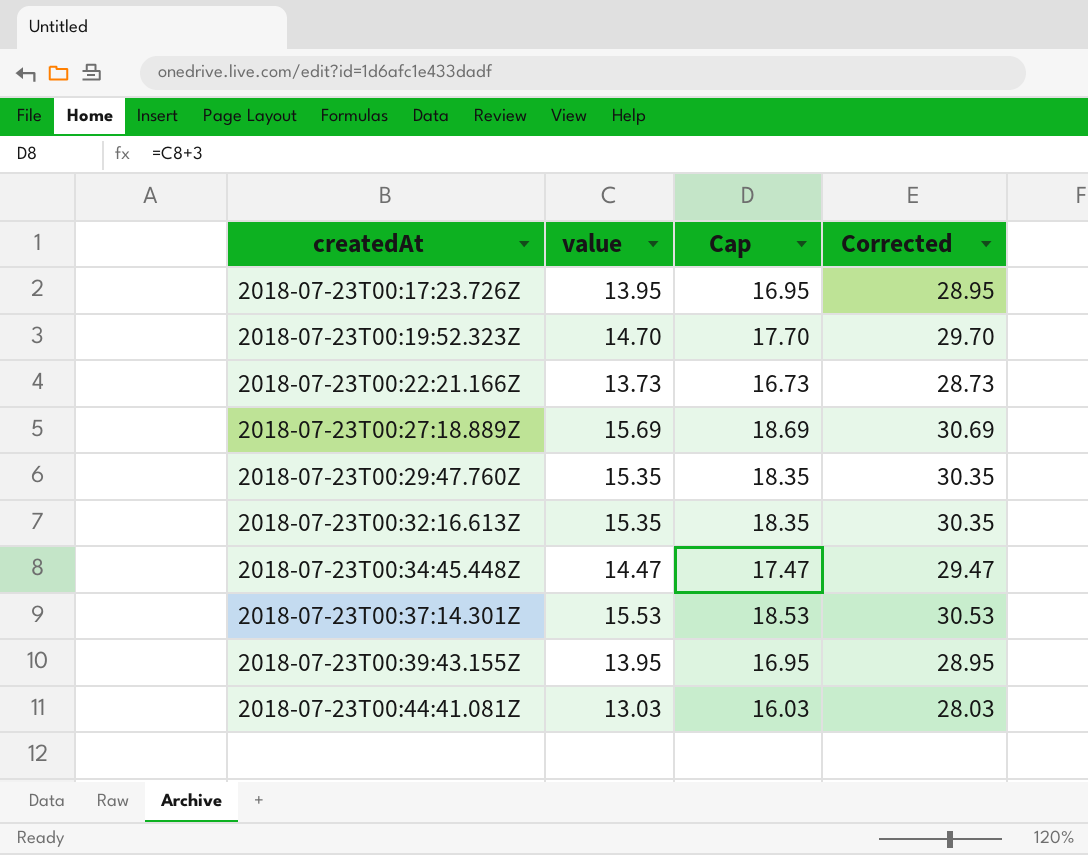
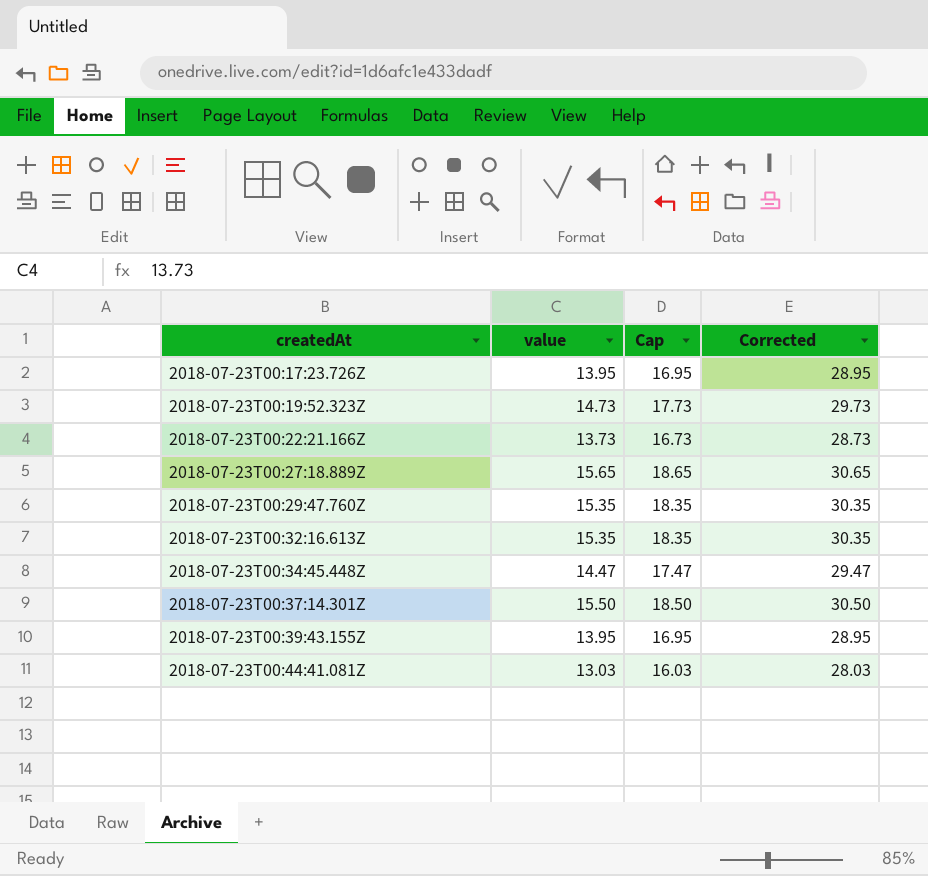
2018-07-23T00:19:52.323Z | value: 14.70 -> 14.73
2018-07-23T00:19:52.323Z | Cap: 17.70 -> 17.73
2018-07-23T00:19:52.323Z | Corrected: 29.70 -> 29.73
2018-07-23T00:27:18.889Z | value: 15.69 -> 15.65
2018-07-23T00:27:18.889Z | Cap: 18.69 -> 18.65
2018-07-23T00:27:18.889Z | Corrected: 30.69 -> 30.65
2018-07-23T00:37:14.301Z | value: 15.53 -> 15.50
2018-07-23T00:37:14.301Z | Cap: 18.53 -> 18.50
2018-07-23T00:37:14.301Z | Corrected: 30.53 -> 30.50

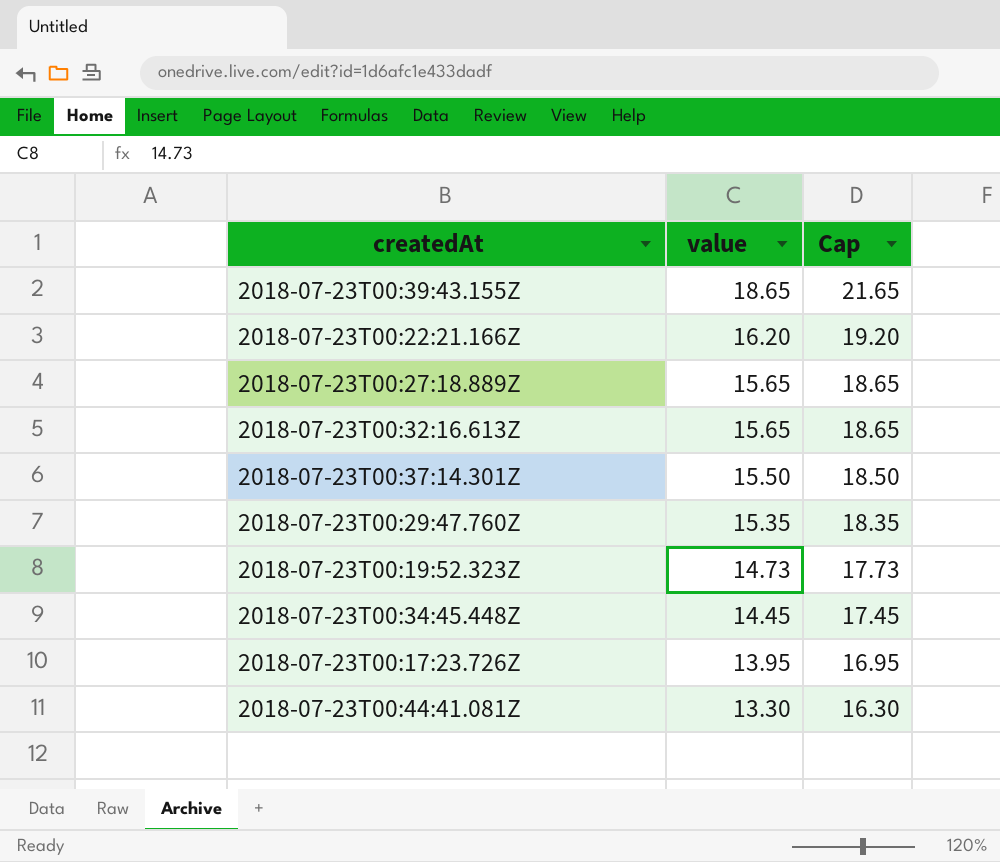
row order: createdAt ascending -> value descending
column Corrected | formula: [value] + 15 -> none
2018-07-23T00:39:43.155Z | value: 13.95 -> 18.65
2018-07-23T00:39:43.155Z | Cap: 16.95 -> 21.65
2018-07-23T00:22:21.166Z | value: 13.73 -> 16.20
2018-07-23T00:22:21.166Z | Cap: 16.73 -> 19.20
2018-07-23T00:32:16.613Z | value: 15.35 -> 15.65
2018-07-23T00:32:16.613Z | Cap: 18.35 -> 18.65
2018-07-23T00:34:45.448Z | value: 14.47 -> 14.45
2018-07-23T00:34:45.448Z | Cap: 17.47 -> 17.45
2018-07-23T00:44:41.081Z | value: 13.03 -> 13.30
2018-07-23T00:44:41.081Z | Cap: 16.03 -> 16.30

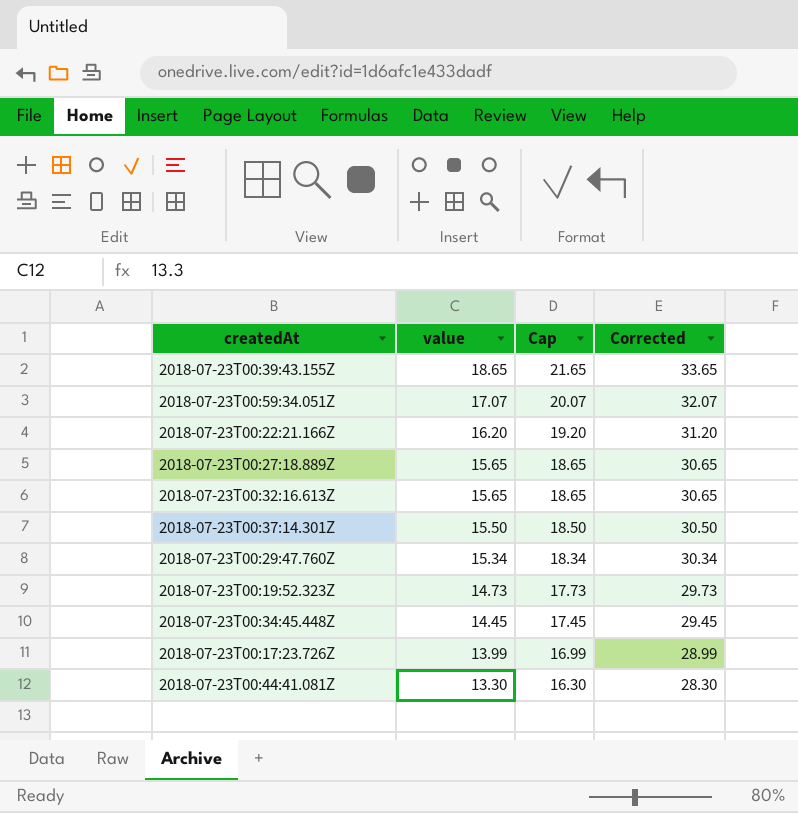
column Corrected | formula: none -> [value] + 15
row 2018-07-23T00:59:34.051Z: none -> 17.07 | 20.07 | 32.07
2018-07-23T00:29:47.760Z | value: 15.35 -> 15.34
2018-07-23T00:29:47.760Z | Cap: 18.35 -> 18.34
2018-07-23T00:17:23.726Z | value: 13.95 -> 13.99
2018-07-23T00:17:23.726Z | Cap: 16.95 -> 16.99

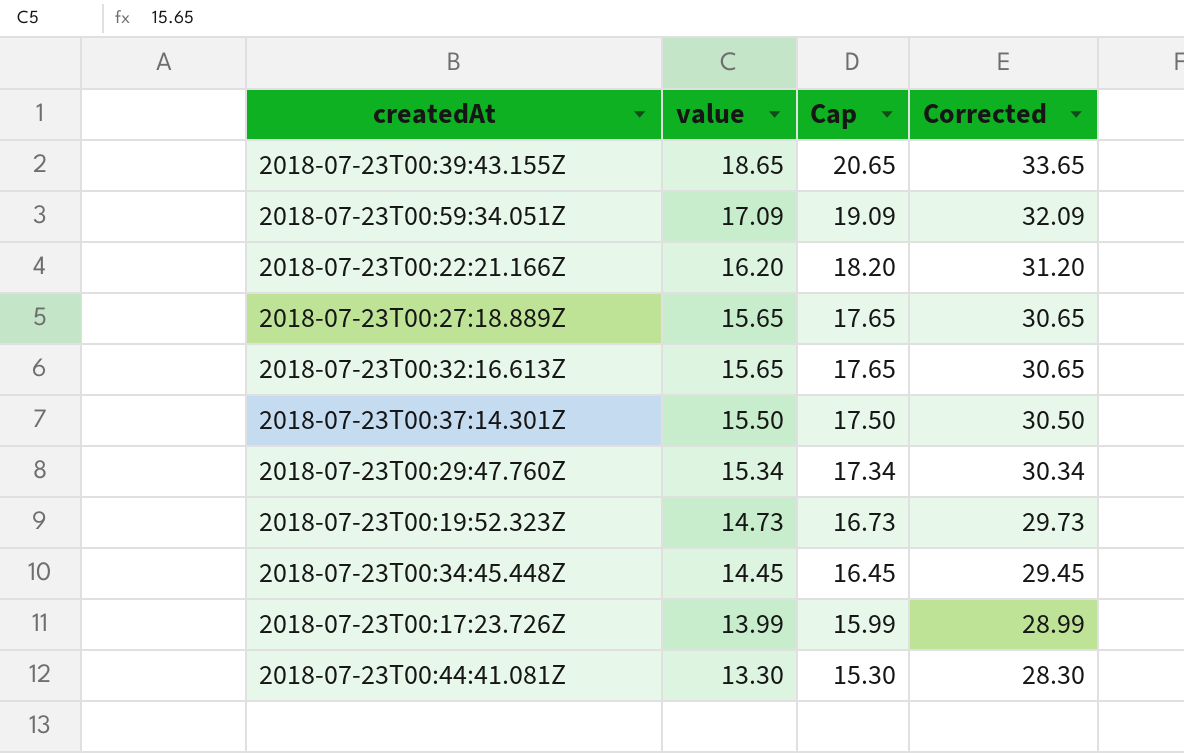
column Cap | formula: [value] + 3 -> [value] + 2
2018-07-23T00:59:34.051Z | value: 17.07 -> 17.09
2018-07-23T00:59:34.051Z | Corrected: 32.07 -> 32.09

